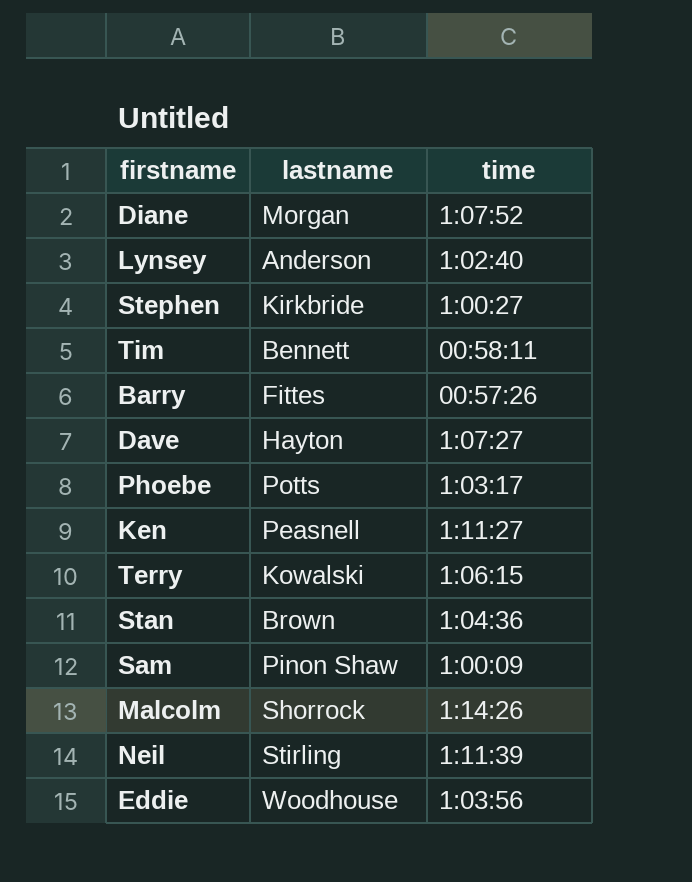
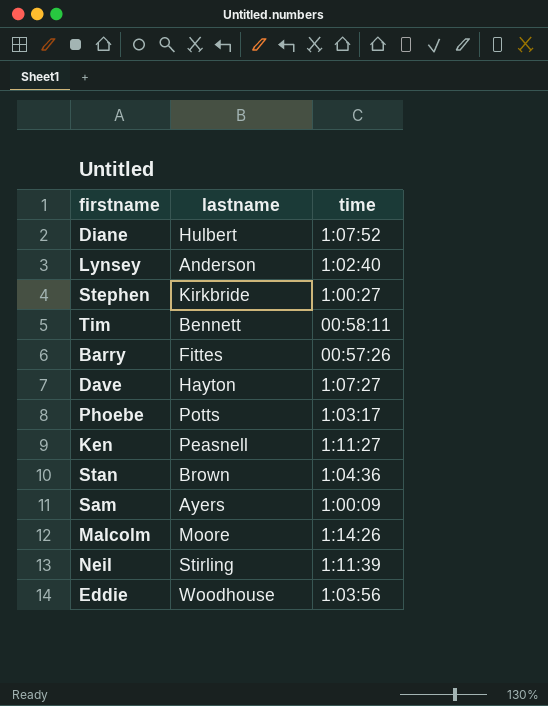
row Terry: Kowalski | 1:06:15 -> none
Diane | lastname: Morgan -> Hulbert
Sam | lastname: Pinon Shaw -> Ayers
Malcolm | lastname: Shorrock -> Moore

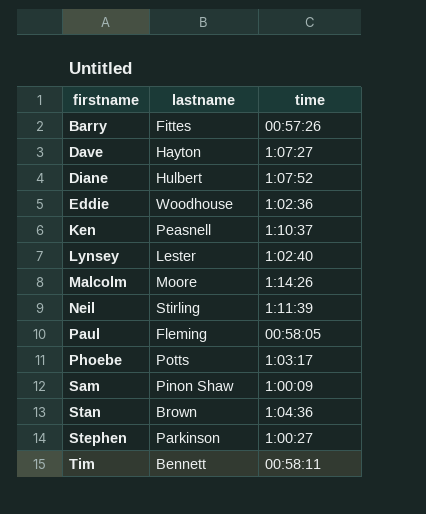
row order: none -> firstname ascending
Eddie | time: 1:03:56 -> 1:02:36
Ken | time: 1:11:27 -> 1:10:37
Lynsey | lastname: Anderson -> Lester
row Paul: none -> Fleming | 00:58:05
Sam | lastname: Ayers -> Pinon Shaw
Stephen | lastname: Kirkbride -> Parkinson

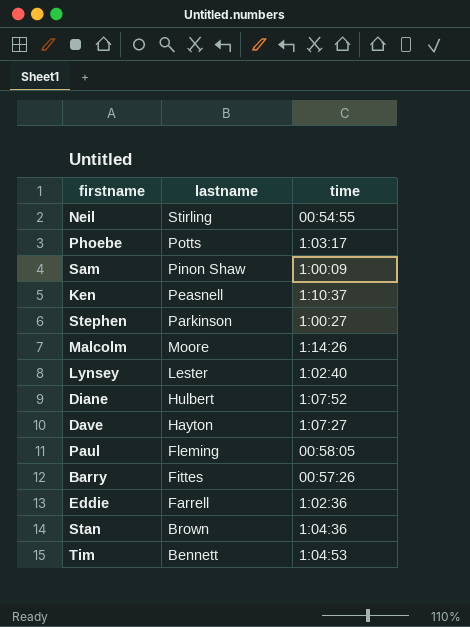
row order: firstname ascending -> lastname descending
Neil | time: 1:11:39 -> 00:54:55
Eddie | lastname: Woodhouse -> Farrell
Tim | time: 00:58:11 -> 1:04:53

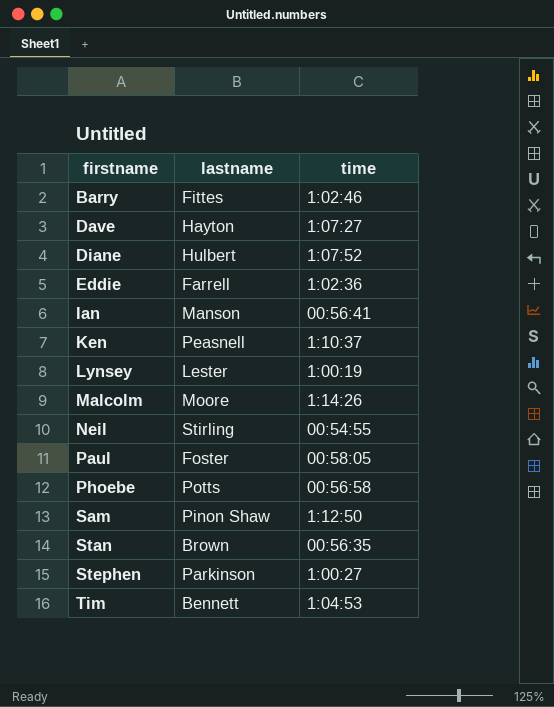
row order: lastname descending -> firstname ascending
Barry | time: 00:57:26 -> 1:02:46
row Ian: none -> Manson | 00:56:41
Lynsey | time: 1:02:40 -> 1:00:19
Paul | lastname: Fleming -> Foster
Phoebe | time: 1:03:17 -> 00:56:58
Sam | time: 1:00:09 -> 1:12:50
Stan | time: 1:04:36 -> 00:56:35

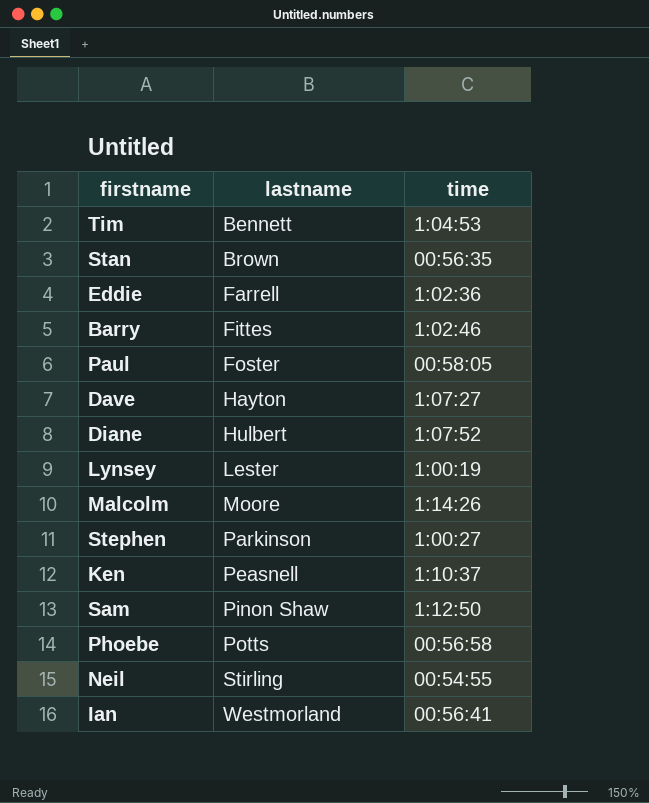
row order: firstname ascending -> lastname ascending
Ian | lastname: Manson -> Westmorland

